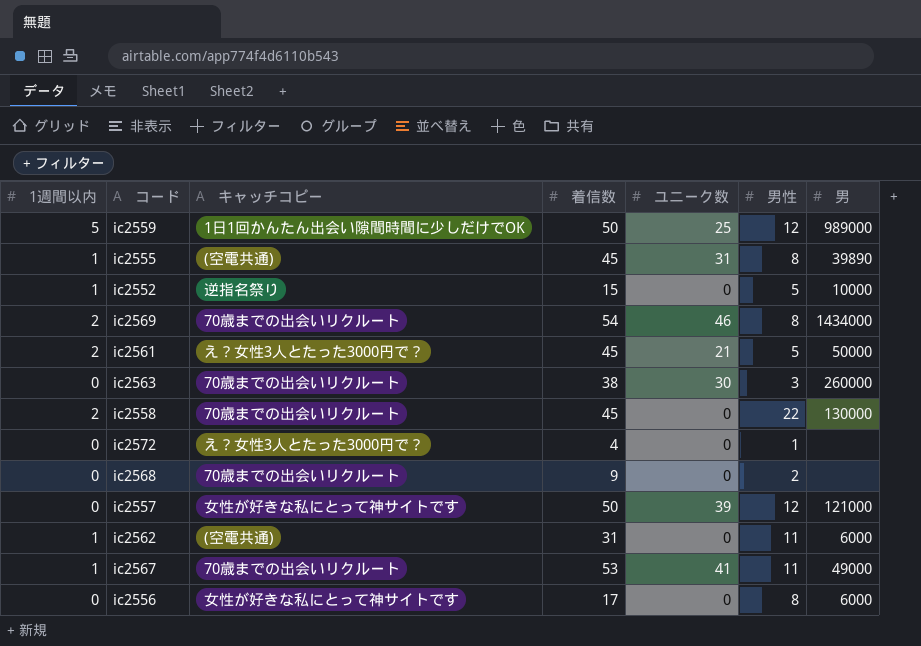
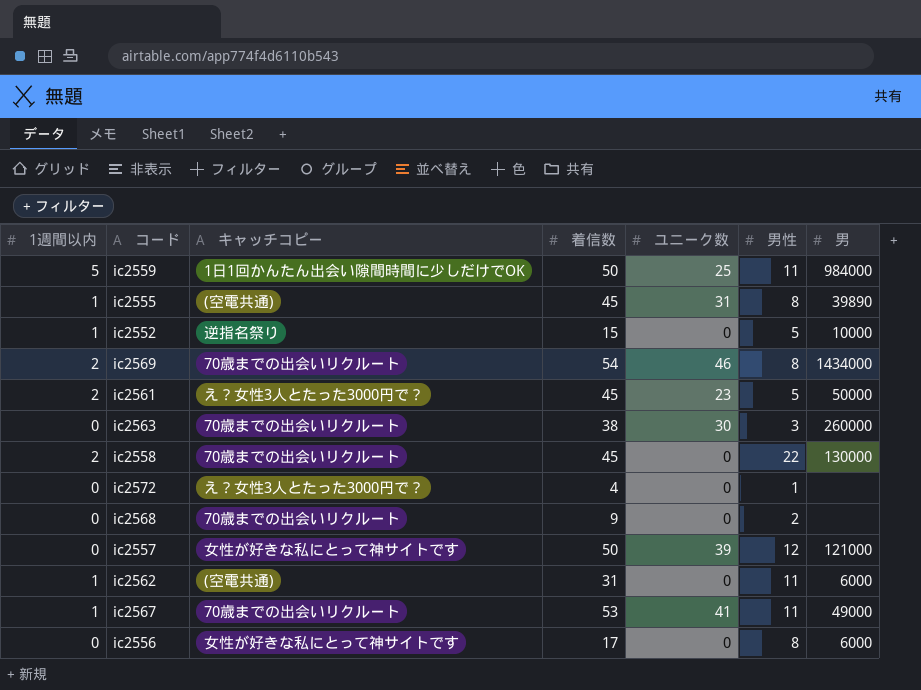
ic2559 | 男性: 12 -> 11
ic2559 | 男: 989000 -> 984000
ic2561 | ユニーク数: 21 -> 23

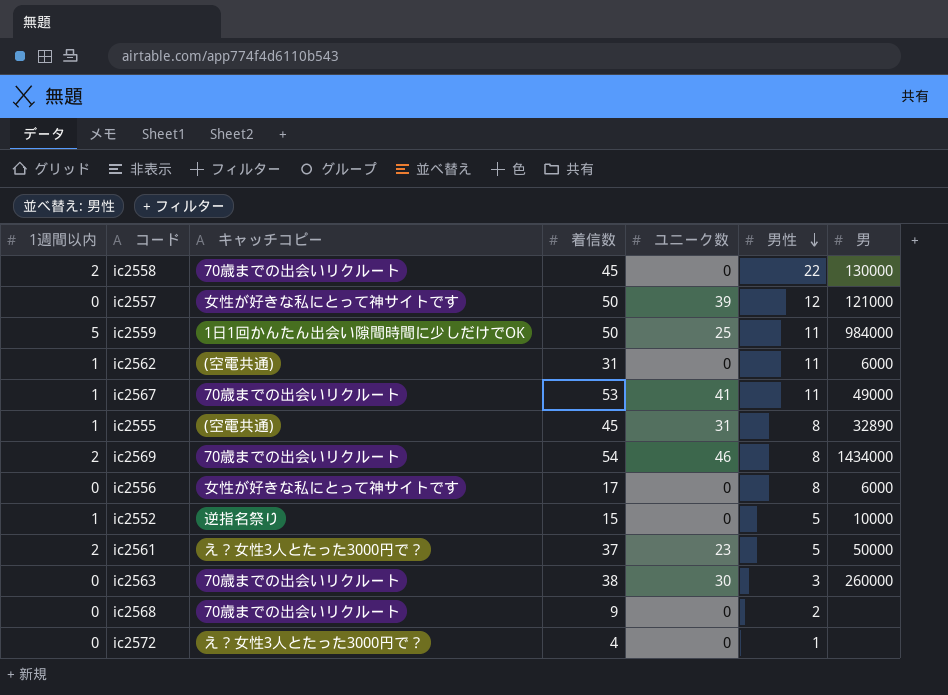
row order: none -> 男性 descending
ic2555 | 男: 39890 -> 32890
ic2561 | 着信数: 45 -> 37

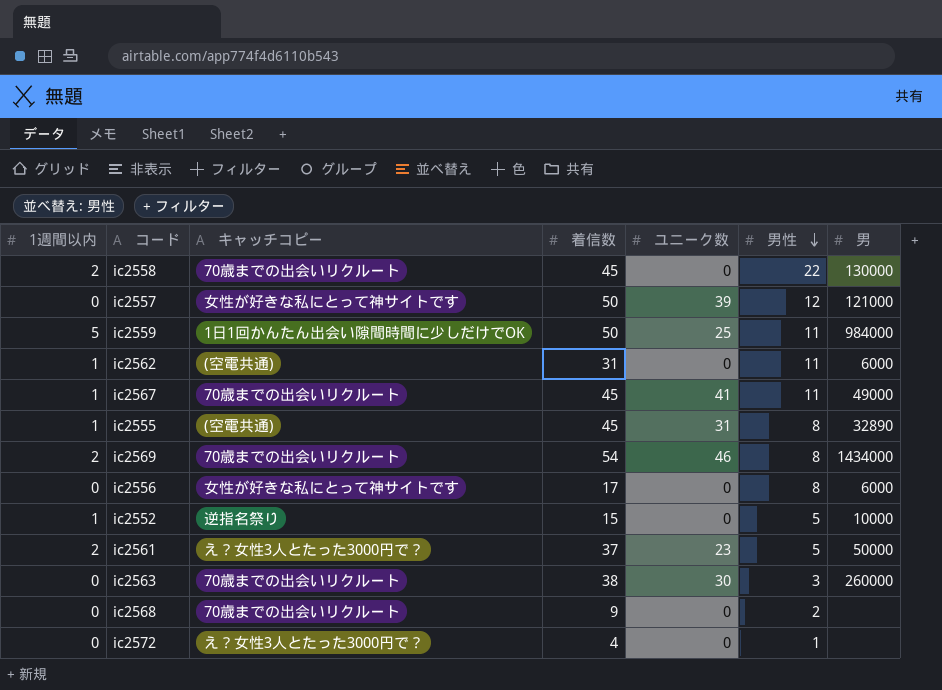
ic2567 | 着信数: 53 -> 45

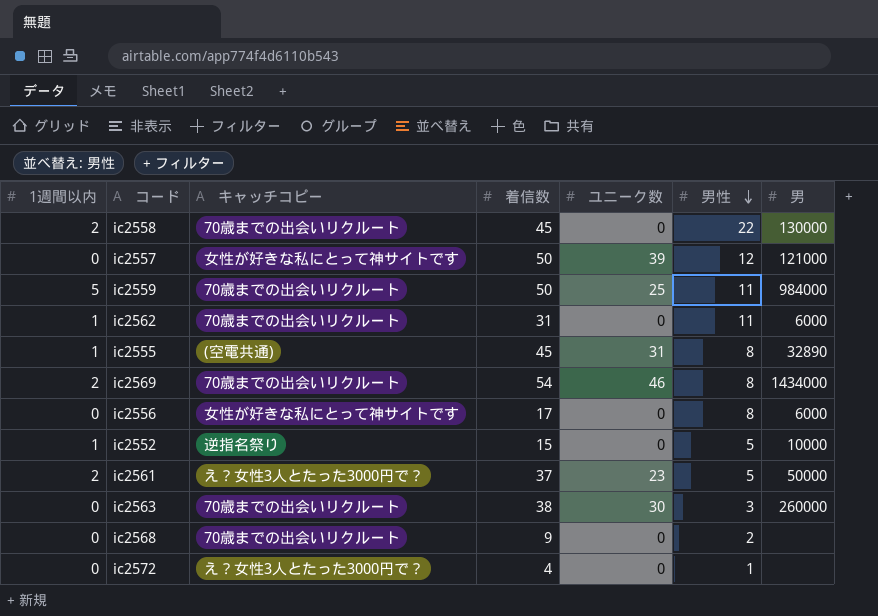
row ic2567: 1 | 70歳までの出会いリクルート | 45 | 41 | 11 | 49000 -> none
ic2559 | キャッチコピー: 1日1回かんたん出会い隙間時間に少しだけでOK -> 70歳までの出会いリクルート
ic2562 | キャッチコピー: (空電共通) -> 70歳までの出会いリクルート

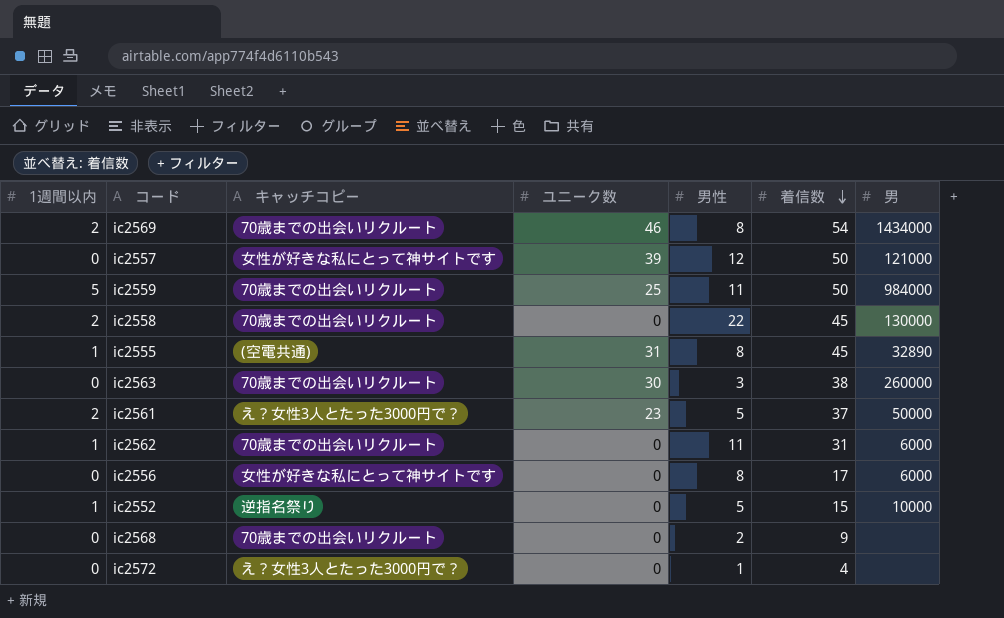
row order: 男性 descending -> 着信数 descending
column 着信数 | position: 4 -> 6

